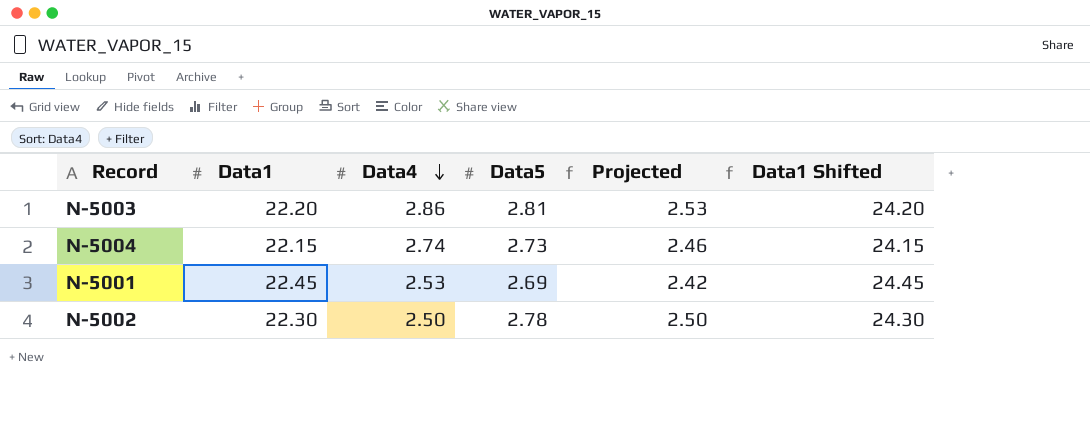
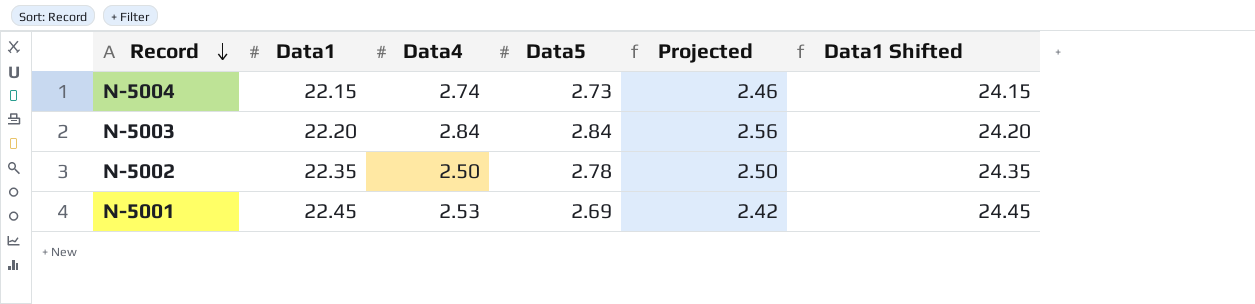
row order: Data4 descending -> Record descending
N-5003 | Data4: 2.86 -> 2.84
N-5003 | Data5: 2.81 -> 2.84
N-5003 | Projected: 2.53 -> 2.56
N-5002 | Data1: 22.30 -> 22.35
N-5002 | Data1 Shifted: 24.30 -> 24.35

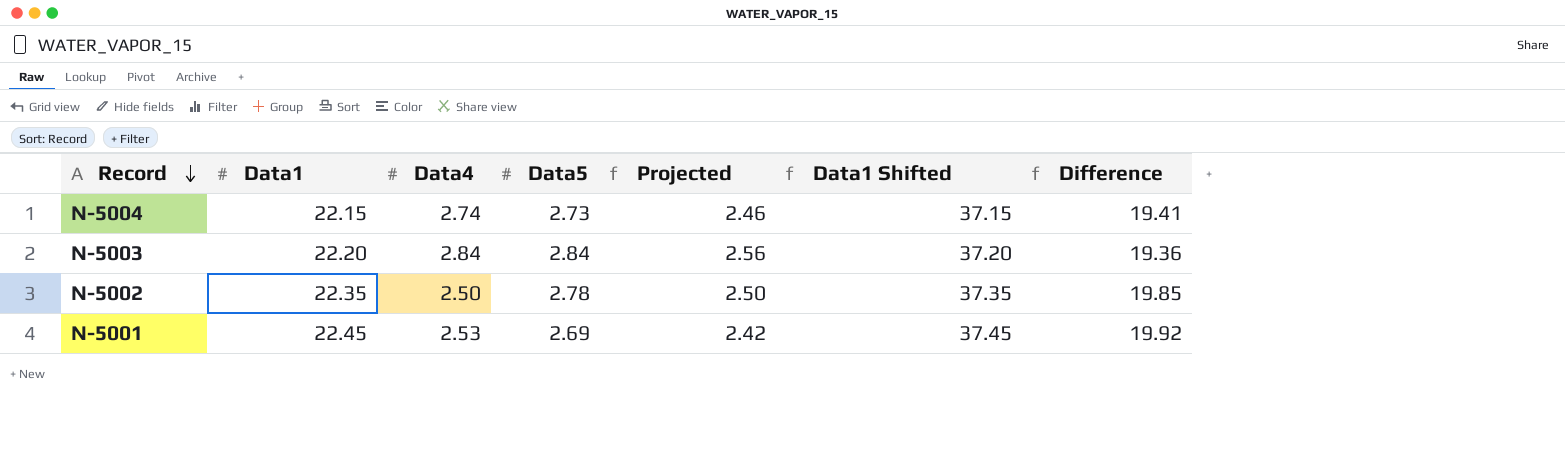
column Data1 Shifted | formula: [Data1] + 2 -> [Data1] + 15
column Difference | formula: none -> [Data1] - [Data4]

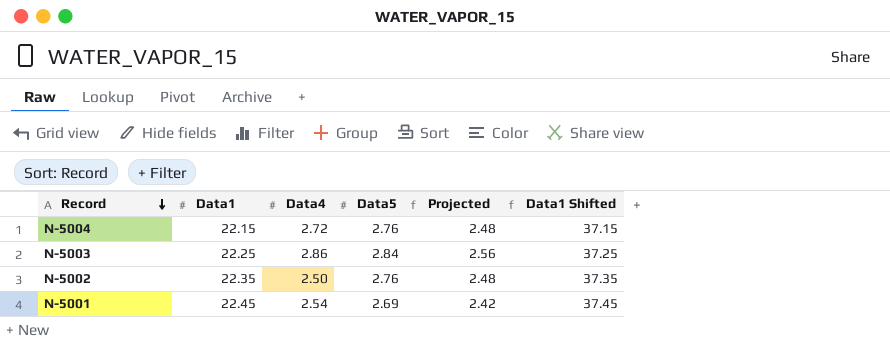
column Difference | formula: [Data1] - [Data4] -> none
N-5004 | Data4: 2.74 -> 2.72
N-5004 | Data5: 2.73 -> 2.76
N-5004 | Projected: 2.46 -> 2.48
N-5003 | Data1: 22.20 -> 22.25
N-5003 | Data4: 2.84 -> 2.86
N-5003 | Data1 Shifted: 37.20 -> 37.25
N-5002 | Data5: 2.78 -> 2.76
N-5002 | Projected: 2.50 -> 2.48
N-5001 | Data4: 2.53 -> 2.54

